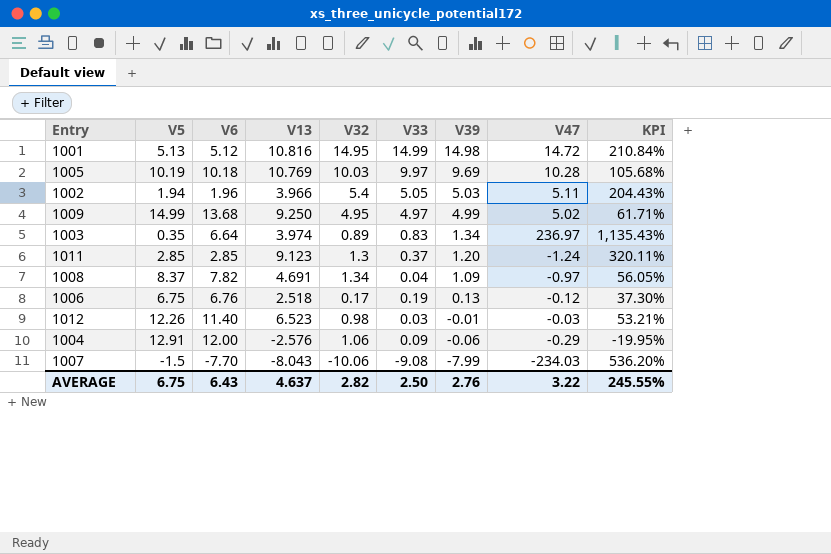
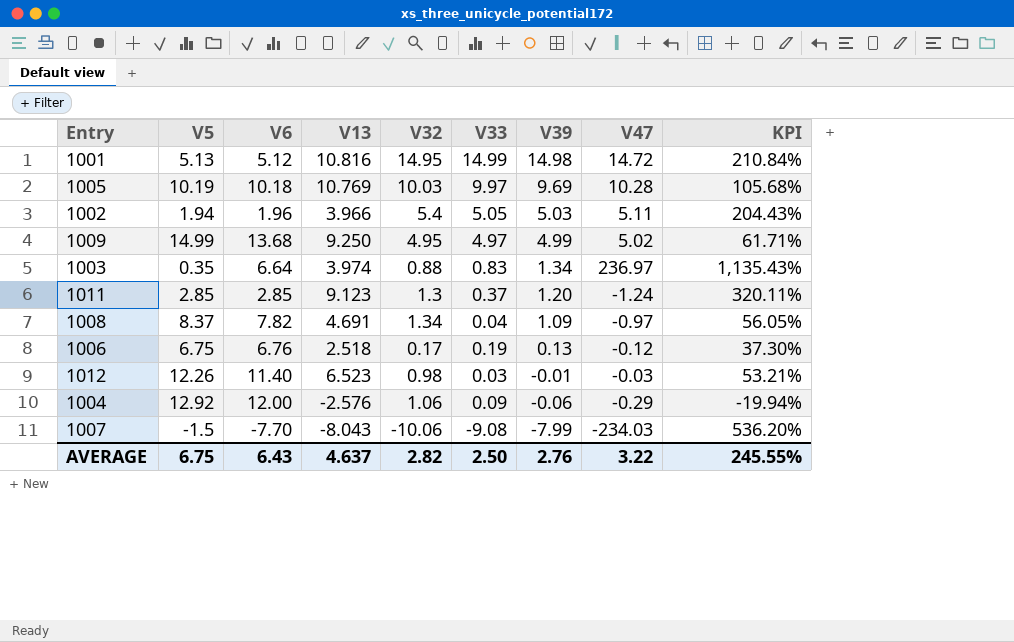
1003 | V32: 0.89 -> 0.88
1004 | V5: 12.91 -> 12.92
1004 | KPI: -19.95% -> -19.94%

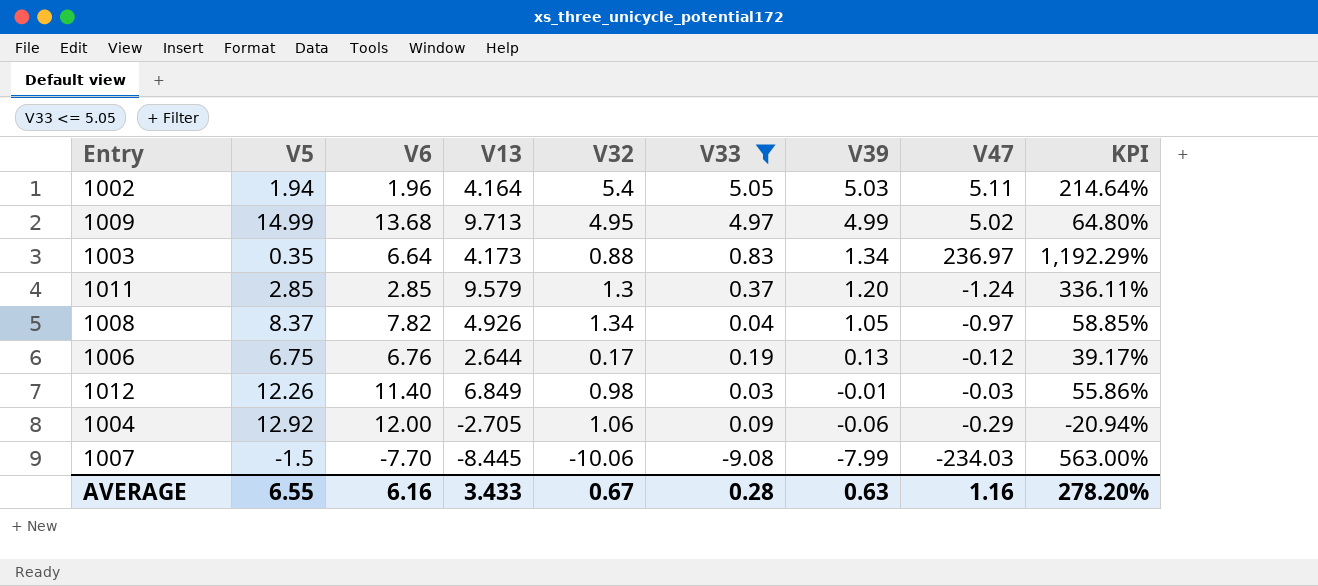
filter: none -> V33 <= 5.05
1002 | V13: 3.966 -> 4.164
1002 | KPI: 204.43% -> 214.64%
1009 | V13: 9.250 -> 9.713
1009 | KPI: 61.71% -> 64.80%
1003 | V13: 3.974 -> 4.173
1003 | KPI: 1,135.43% -> 1,192.29%
1011 | V13: 9.123 -> 9.579
1011 | KPI: 320.11% -> 336.11%
1008 | V13: 4.691 -> 4.926
1008 | V39: 1.09 -> 1.05
1008 | KPI: 56.05% -> 58.85%
1006 | V13: 2.518 -> 2.644
1006 | KPI: 37.30% -> 39.17%
1012 | V13: 6.523 -> 6.849
1012 | KPI: 53.21% -> 55.86%
1004 | V13: -2.576 -> -2.705
1004 | KPI: -19.94% -> -20.94%
1007 | V13: -8.043 -> -8.445
1007 | KPI: 536.20% -> 563.00%
AVERAGE | V5: 6.75 -> 6.55
AVERAGE | V6: 6.43 -> 6.16
AVERAGE | V13: 4.637 -> 3.433
AVERAGE | V32: 2.82 -> 0.67
AVERAGE | V33: 2.50 -> 0.28
AVERAGE | V39: 2.76 -> 0.63
AVERAGE | V47: 3.22 -> 1.16
AVERAGE | KPI: 245.55% -> 278.20%

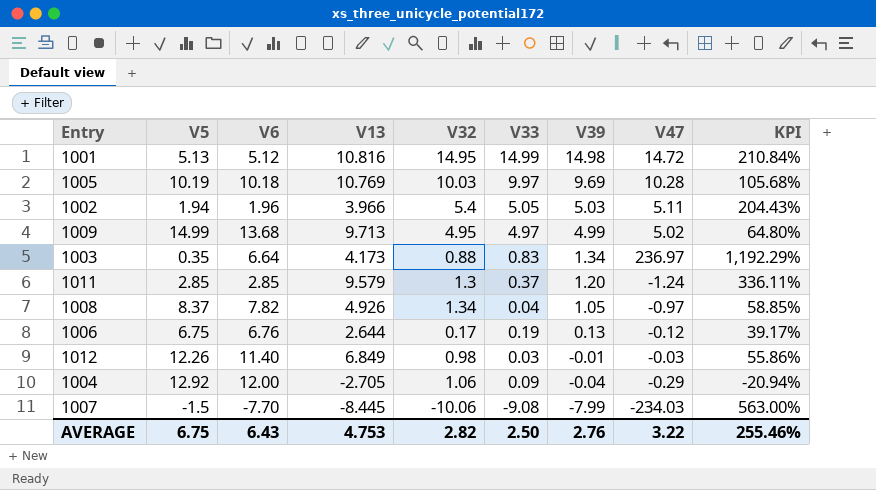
filter: V33 <= 5.05 -> none
1002 | V13: 4.164 -> 3.966
1002 | KPI: 214.64% -> 204.43%
1004 | V39: -0.06 -> -0.04
AVERAGE | V5: 6.55 -> 6.75
AVERAGE | V6: 6.16 -> 6.43
AVERAGE | V13: 3.433 -> 4.753
AVERAGE | V32: 0.67 -> 2.82
AVERAGE | V33: 0.28 -> 2.50
AVERAGE | V39: 0.63 -> 2.76
AVERAGE | V47: 1.16 -> 3.22
AVERAGE | KPI: 278.20% -> 255.46%

